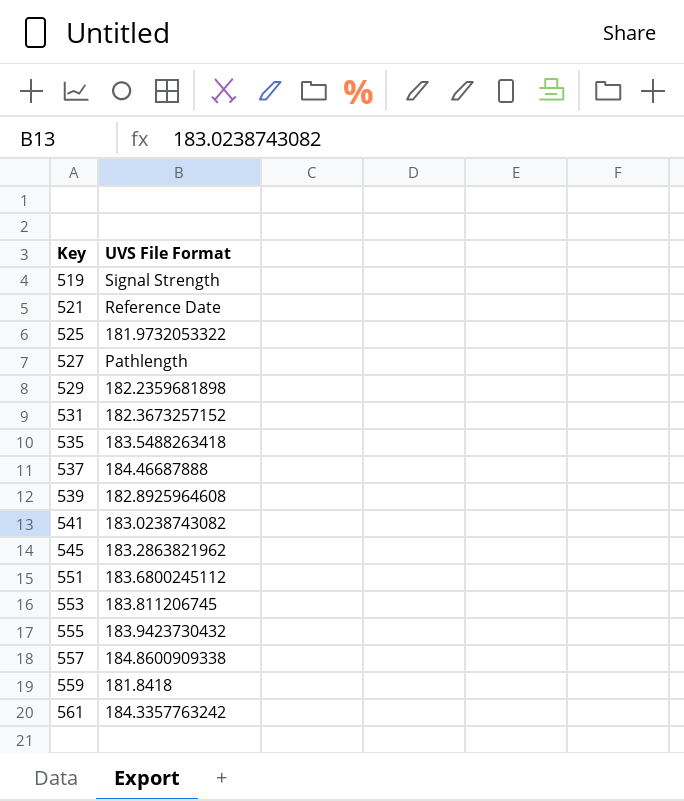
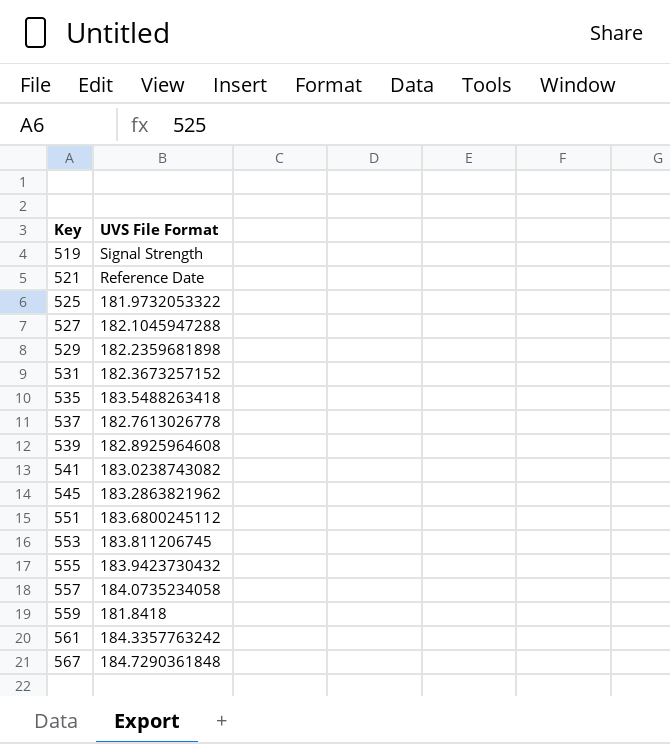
527 | UVS File Format: Pathlength -> 182.1045947288
537 | UVS File Format: 184.46687888 -> 182.7613026778
557 | UVS File Format: 184.8600909338 -> 184.0735234058
row 567: none -> 184.7290361848

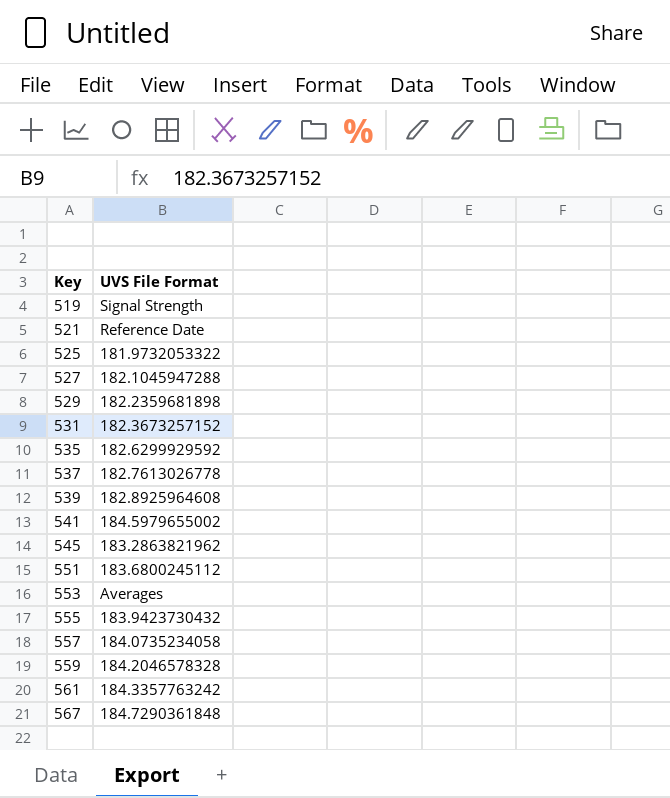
535 | UVS File Format: 183.5488263418 -> 182.6299929592
541 | UVS File Format: 183.0238743082 -> 184.5979655002
553 | UVS File Format: 183.811206745 -> Averages
559 | UVS File Format: 181.8418 -> 184.2046578328

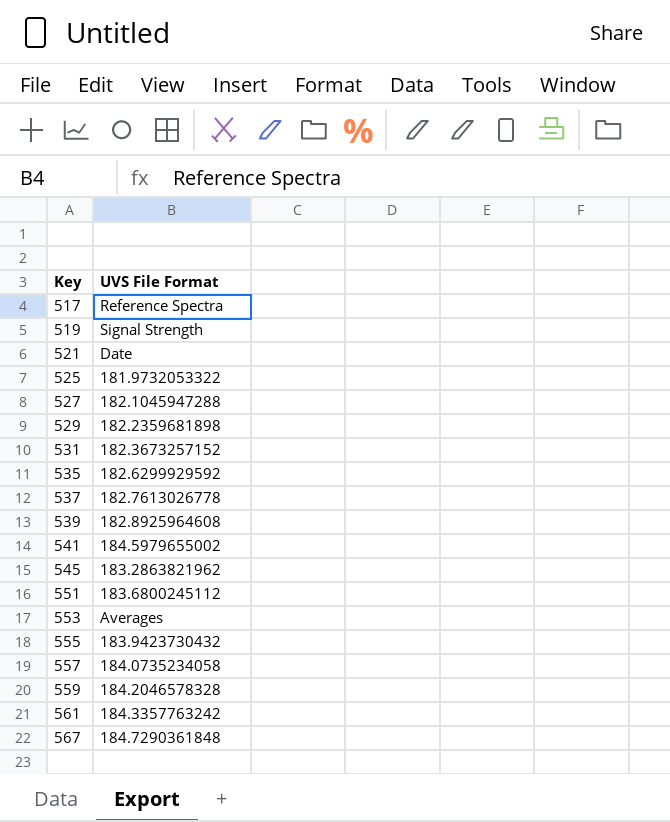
row 517: none -> Reference Spectra
521 | UVS File Format: Reference Date -> Date

